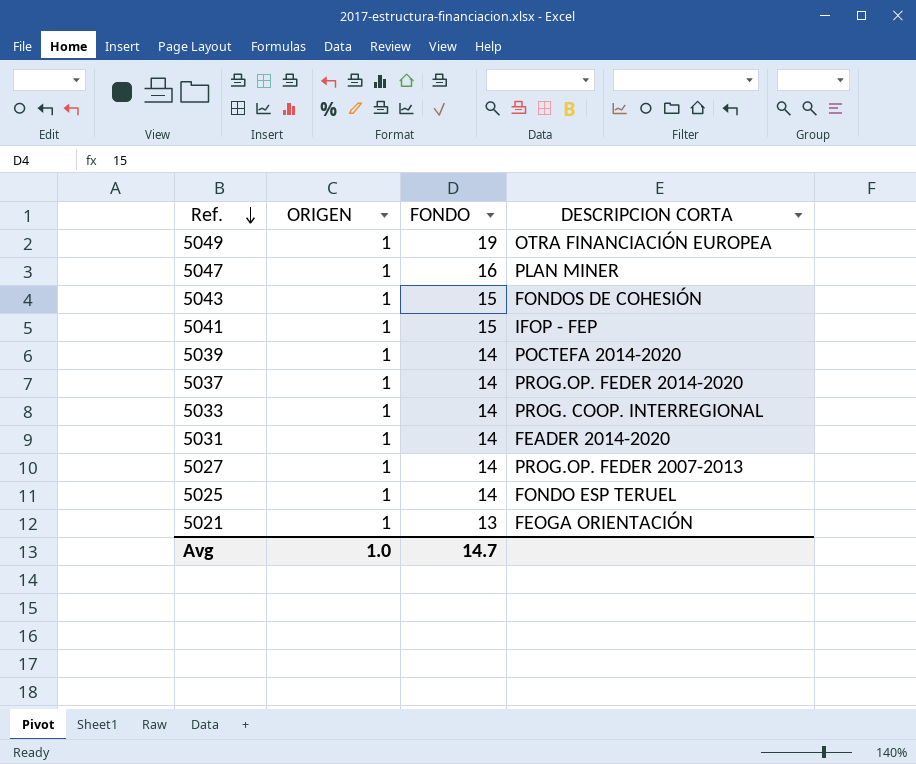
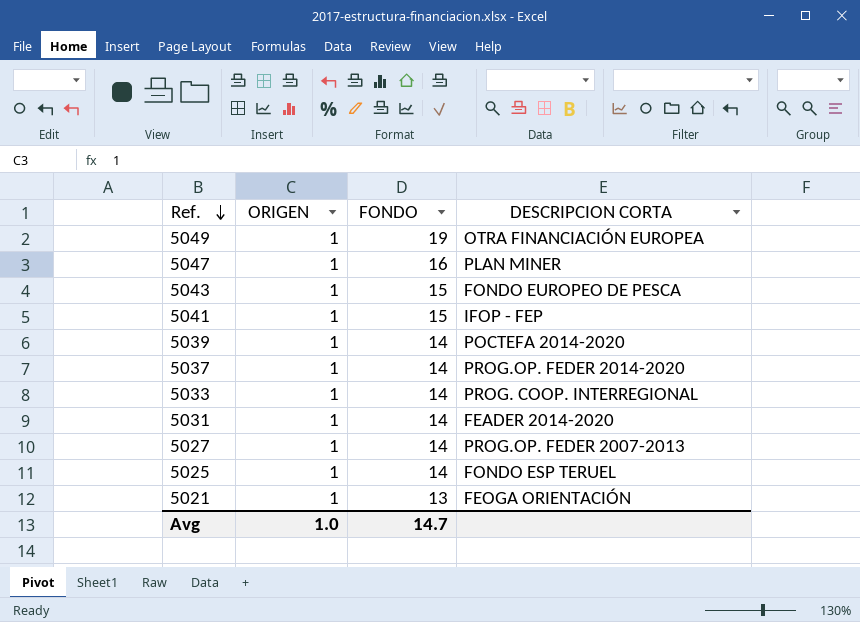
5043 | DESCRIPCION CORTA: FONDOS DE COHESIÓN -> FONDO EUROPEO DE PESCA

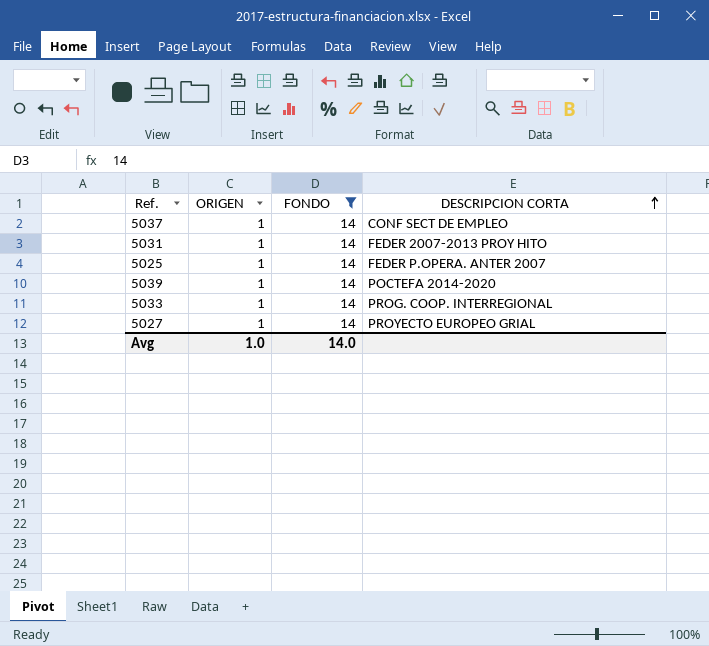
filter: none -> FONDO = 14
row order: Ref. descending -> DESCRIPCION CORTA ascending
5037 | DESCRIPCION CORTA: PROG.OP. FEDER 2014-2020 -> CONF SECT DE EMPLEO
5031 | DESCRIPCION CORTA: FEADER 2014-2020 -> FEDER 2007-2013 PROY HITO
5025 | DESCRIPCION CORTA: FONDO ESP TERUEL -> FEDER P.OPERA. ANTER 2007
5027 | DESCRIPCION CORTA: PROG.OP. FEDER 2007-2013 -> PROYECTO EUROPEO GRIAL
Avg | FONDO: 14.7 -> 14.0

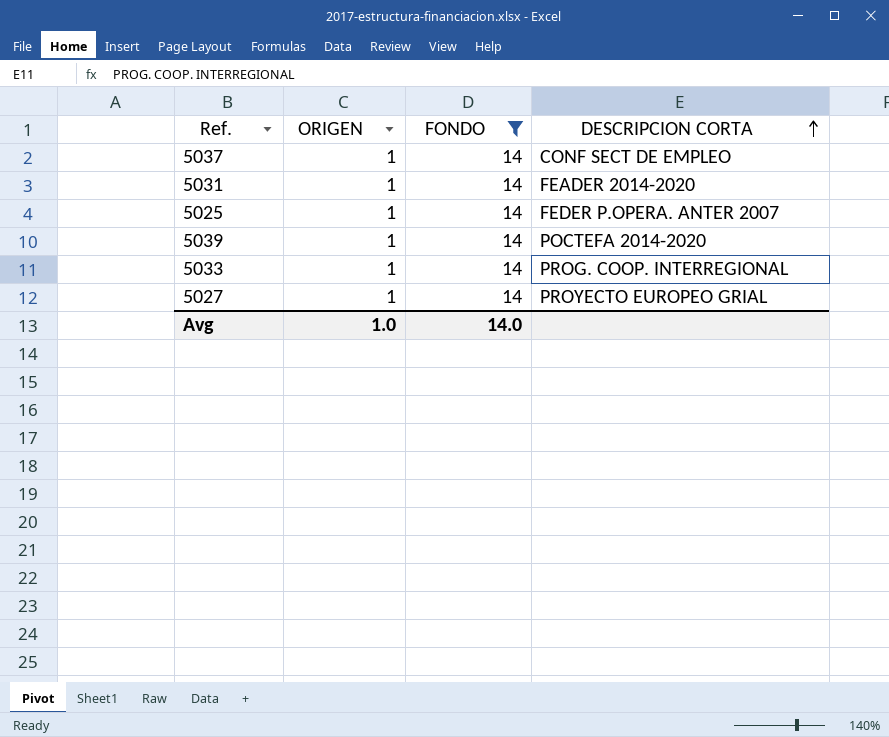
5031 | DESCRIPCION CORTA: FEDER 2007-2013 PROY HITO -> FEADER 2014-2020

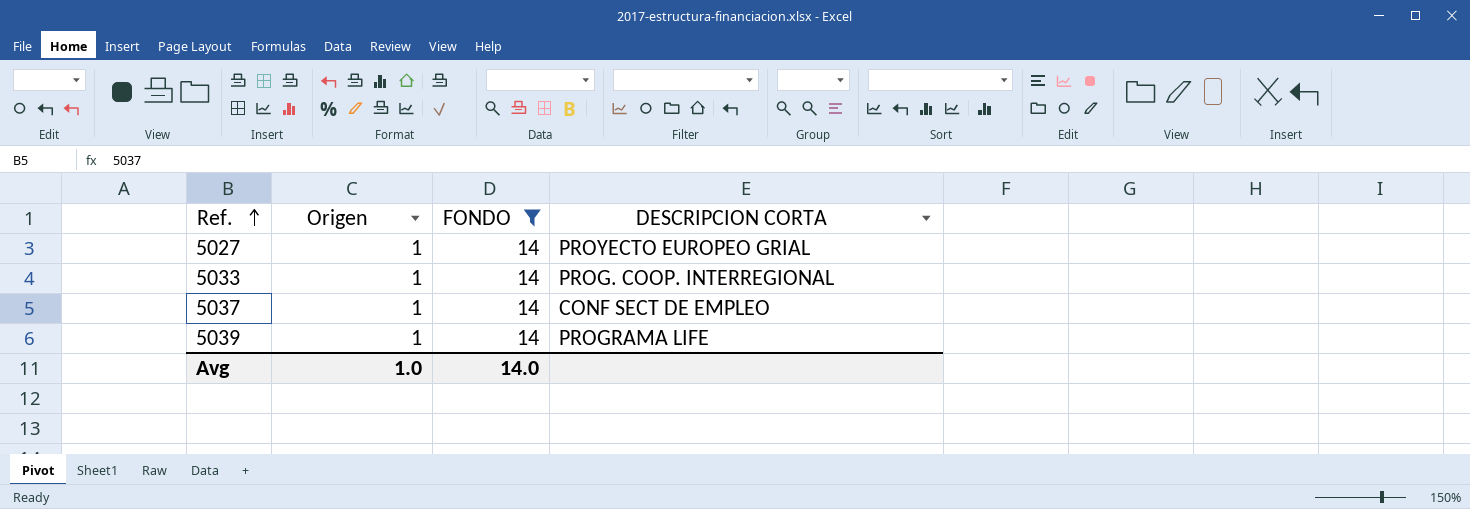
row order: DESCRIPCION CORTA ascending -> Ref. ascending
column name: ORIGEN -> Origen
row 5031: 1 | 14 | FEADER 2014-2020 -> none
row 5025: 1 | 14 | FEDER P.OPERA. ANTER 2007 -> none
5039 | DESCRIPCION CORTA: POCTEFA 2014-2020 -> PROGRAMA LIFE

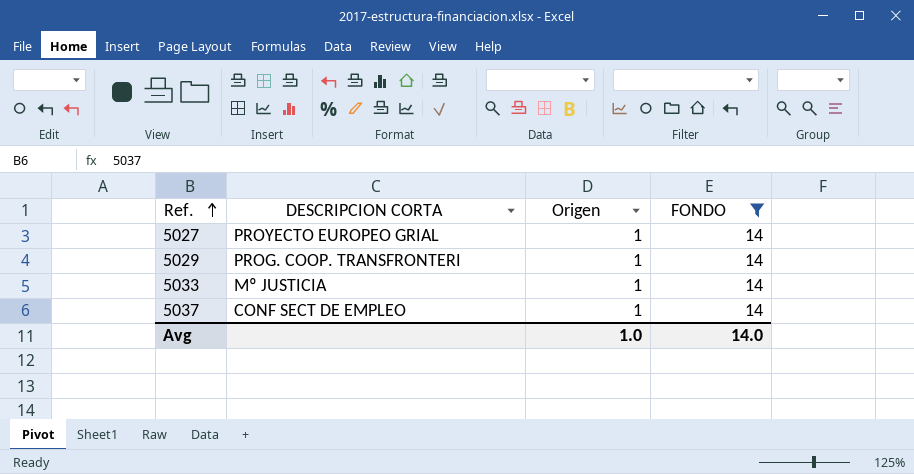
column DESCRIPCION CORTA | position: 4 -> 2
row 5039: 1 | 14 | PROGRAMA LIFE -> none
row 5029: none -> PROG. COOP. TRANSFRONTERI | 1 | 14
5033 | DESCRIPCION CORTA: PROG. COOP. INTERREGIONAL -> Mº JUSTICIA

